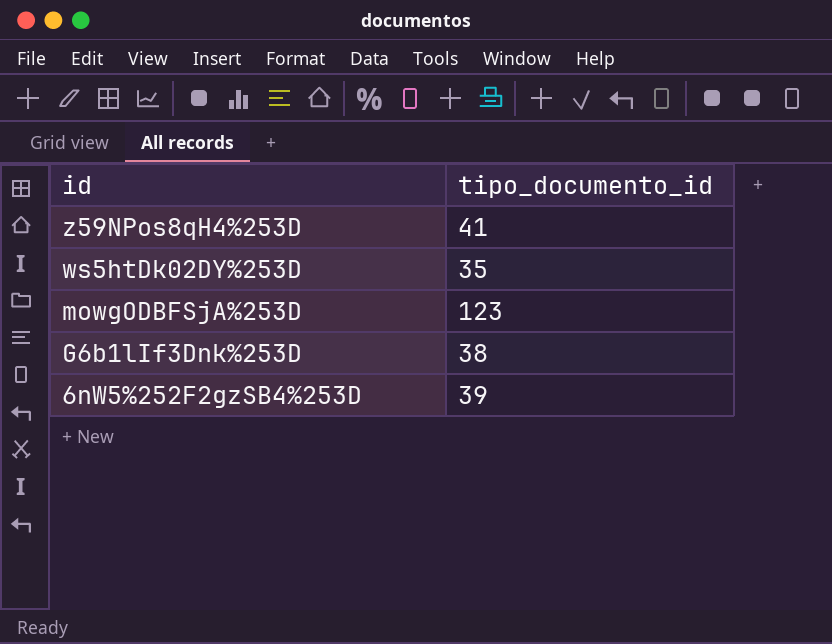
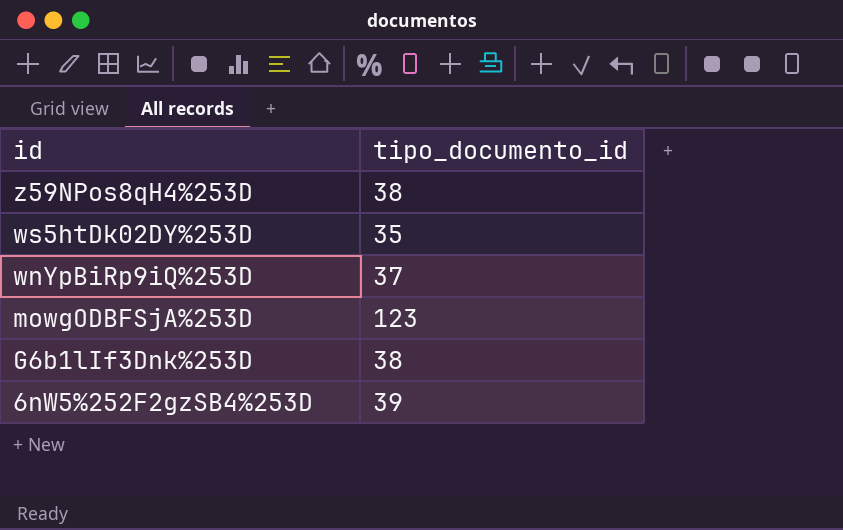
z59NPos8qH4%253D | tipo_documento_id: 41 -> 38
row wnYpBiRp9iQ%253D: none -> 37

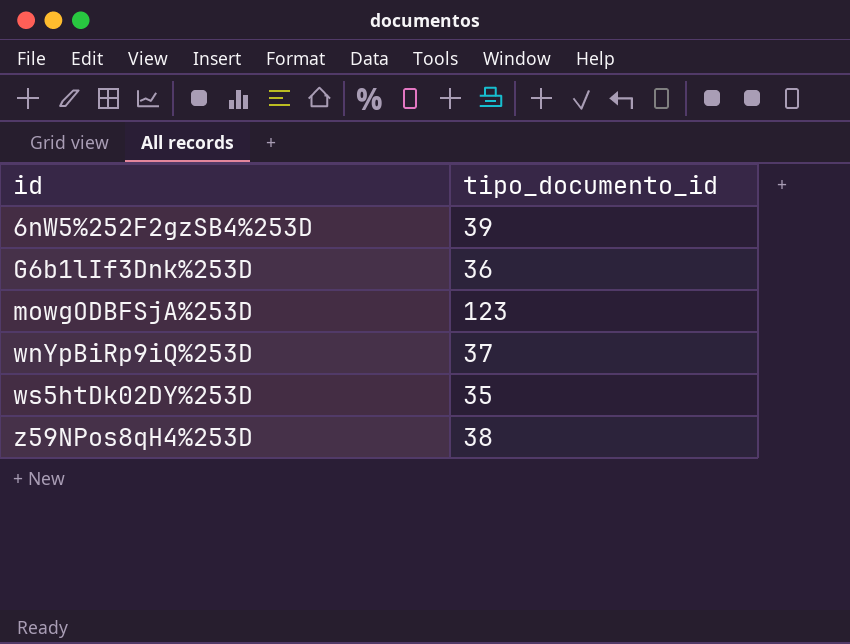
row order: id descending -> id ascending
G6b1lIf3Dnk%253D | tipo_documento_id: 38 -> 36

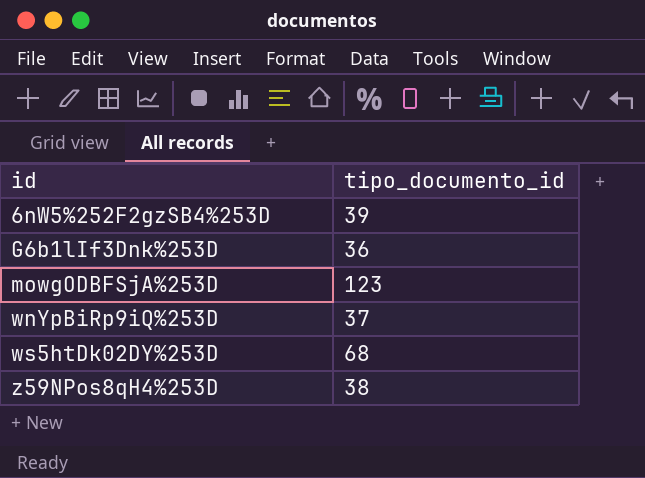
ws5htDk02DY%253D | tipo_documento_id: 35 -> 68

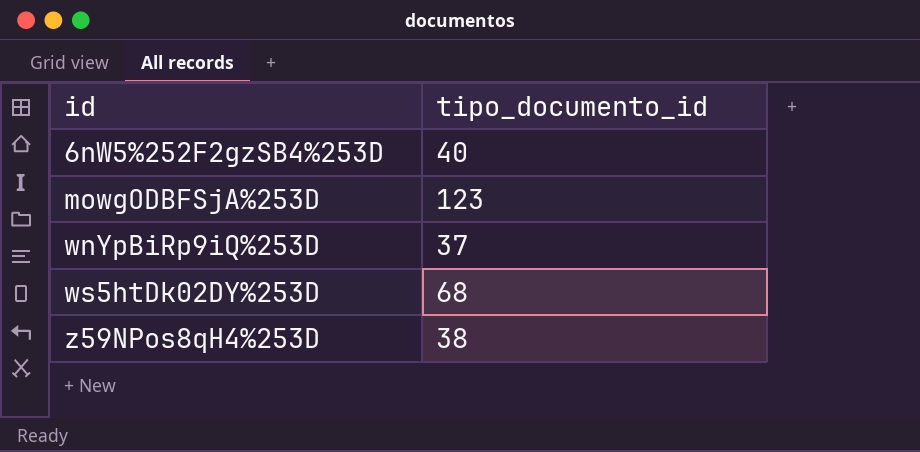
row G6b1lIf3Dnk%253D: 36 -> none
6nW5%252F2gzSB4%253D | tipo_documento_id: 39 -> 40

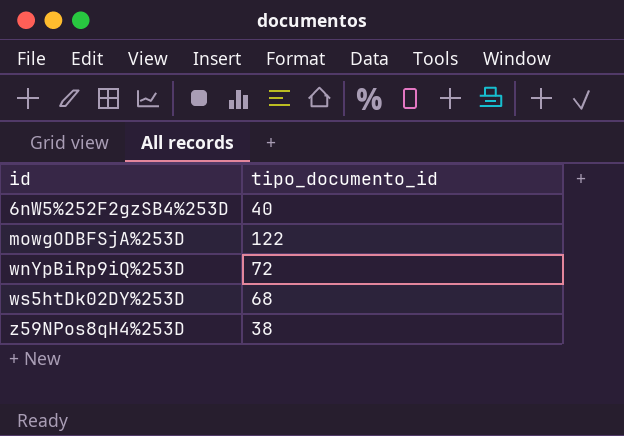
mowgODBFSjA%253D | tipo_documento_id: 123 -> 122
wnYpBiRp9iQ%253D | tipo_documento_id: 37 -> 72

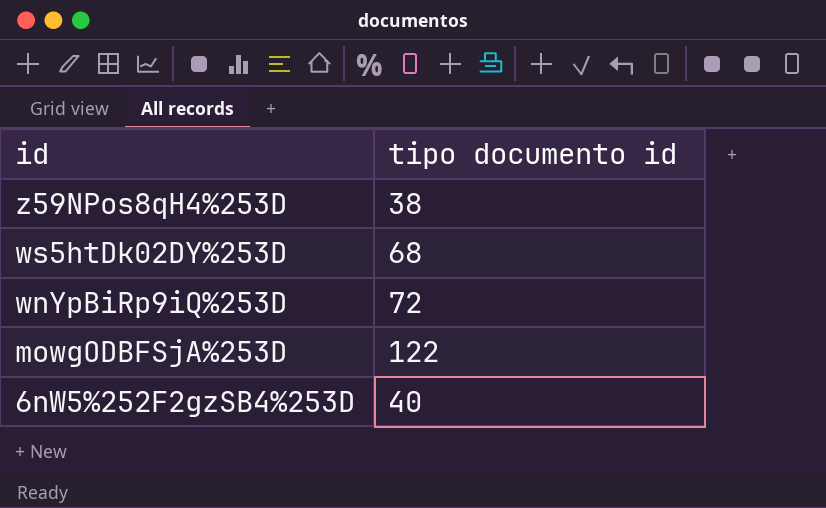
row order: id ascending -> id descending
column name: tipo_documento_id -> tipo documento id

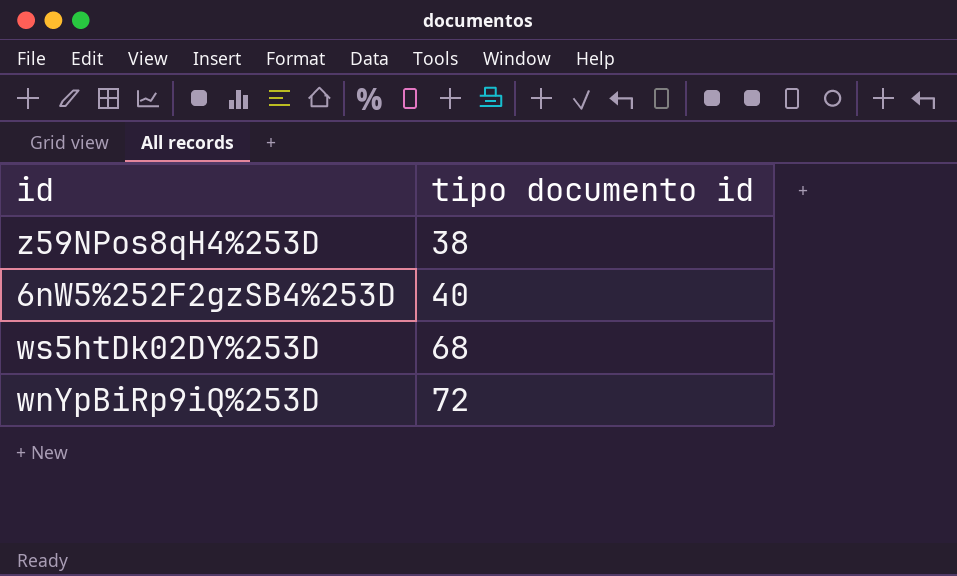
row order: id descending -> tipo documento id ascending
row mowgODBFSjA%253D: 122 -> none

